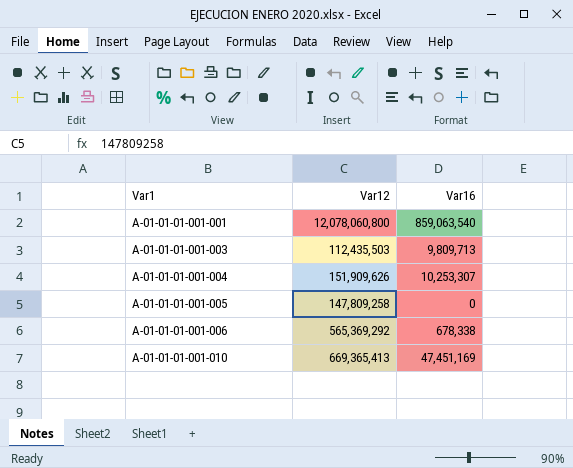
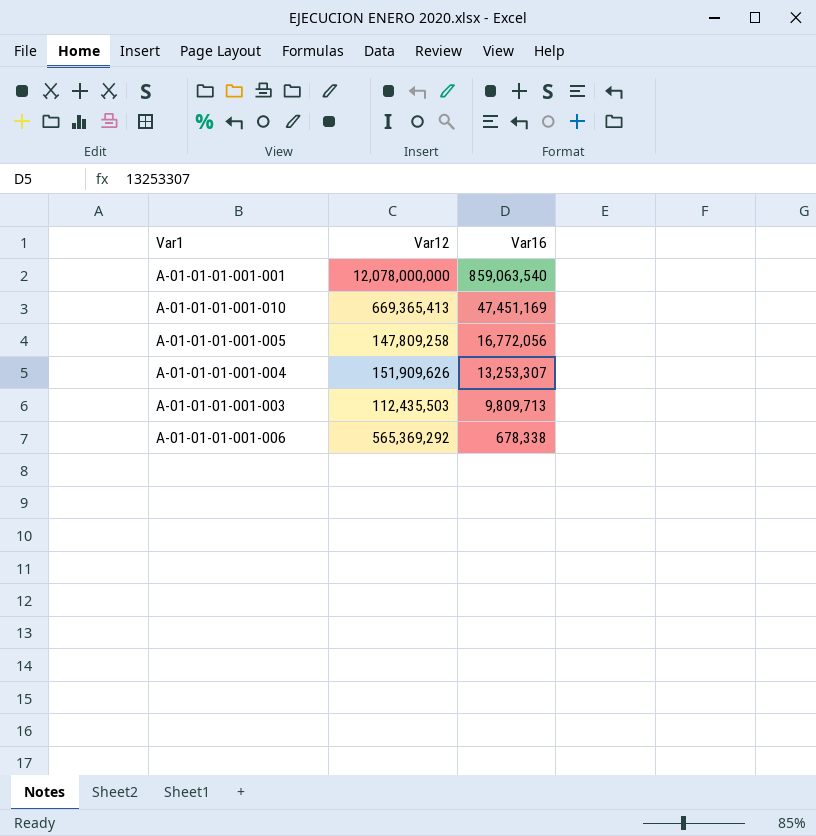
row order: Var1 ascending -> Var16 descending
A-01-01-01-001-001 | Var12: 12,078,060,800 -> 12,078,000,000
A-01-01-01-001-005 | Var16: 0 -> 16,772,056
A-01-01-01-001-004 | Var16: 10,253,307 -> 13,253,307

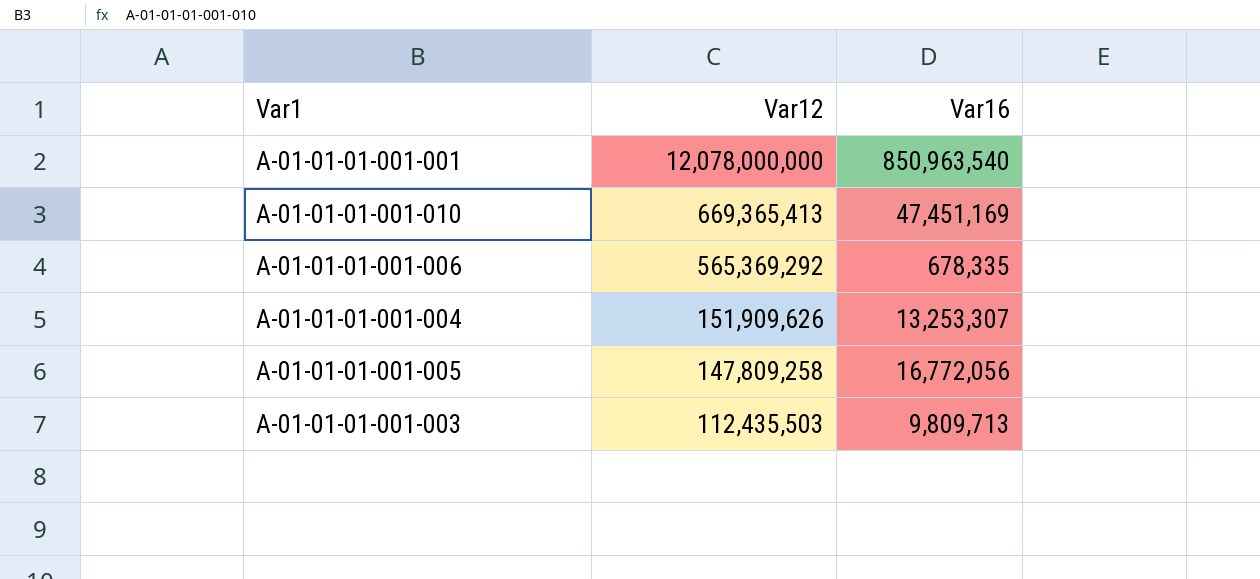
row order: Var16 descending -> Var12 descending
A-01-01-01-001-001 | Var16: 859,063,540 -> 850,963,540
A-01-01-01-001-006 | Var16: 678,338 -> 678,335

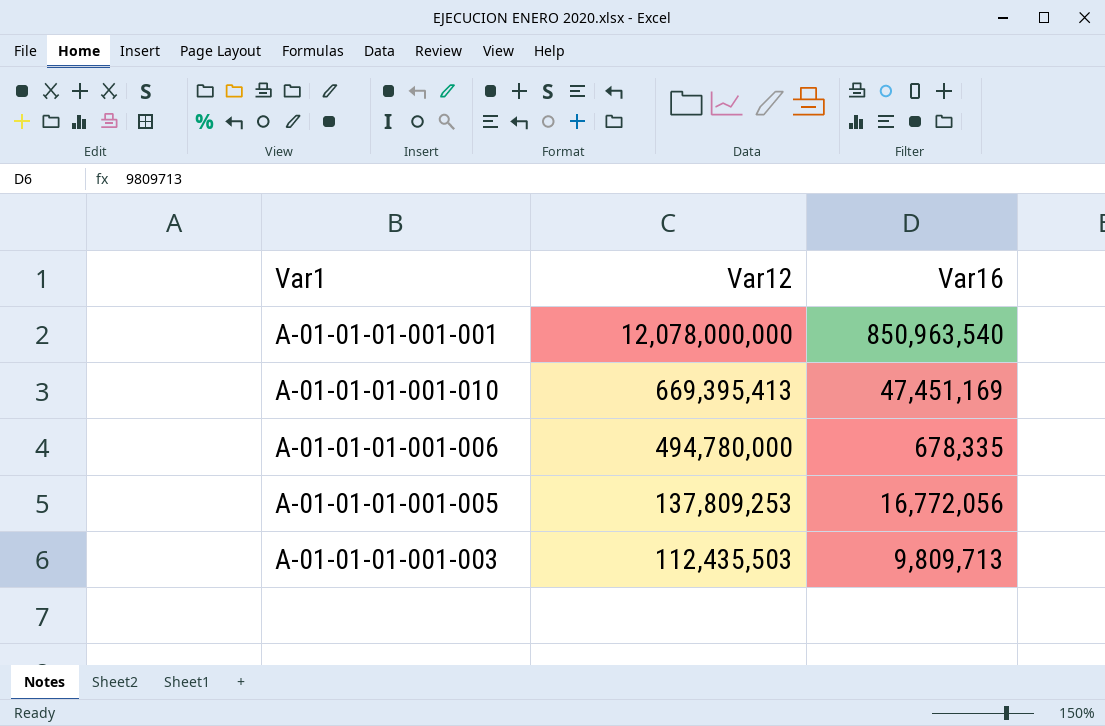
row A-01-01-01-001-004: 151,909,626 | 13,253,307 -> none
A-01-01-01-001-010 | Var12: 669,365,413 -> 669,395,413
A-01-01-01-001-006 | Var12: 565,369,292 -> 494,780,000
A-01-01-01-001-005 | Var12: 147,809,258 -> 137,809,253

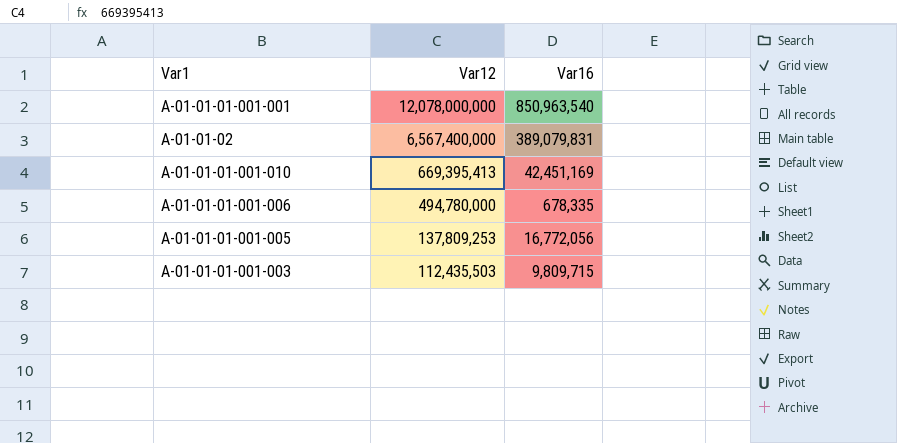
row A-01-01-02: none -> 6,567,400,000 | 389,079,831
A-01-01-01-001-010 | Var16: 47,451,169 -> 42,451,169
A-01-01-01-001-003 | Var16: 9,809,713 -> 9,809,715

